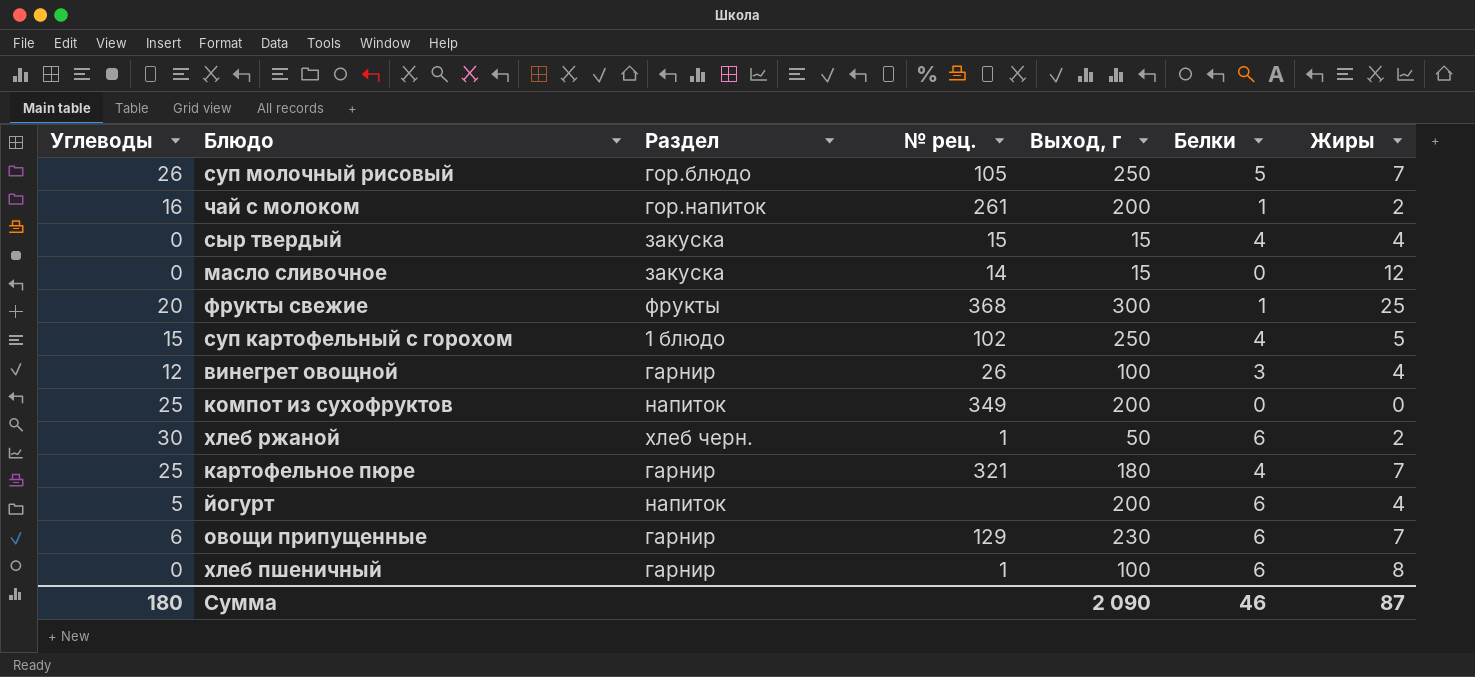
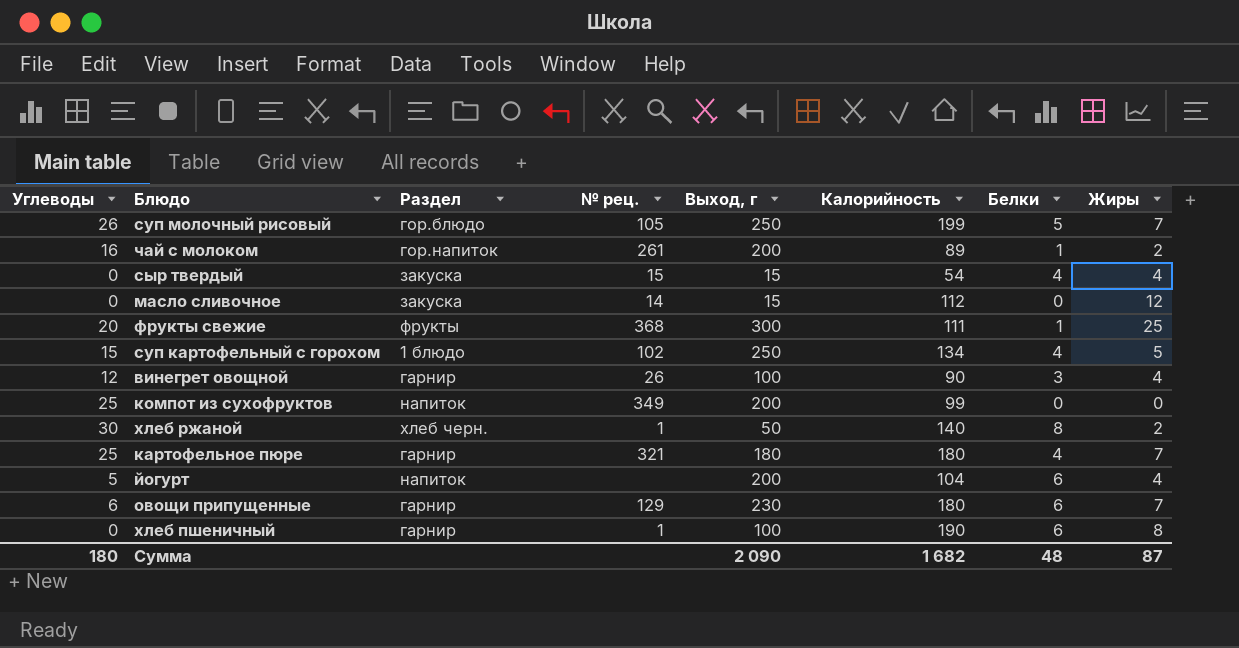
column Калорийность | position: none -> 6
хлеб ржаной | Белки: 6 -> 8
Сумма | Белки: 46 -> 48

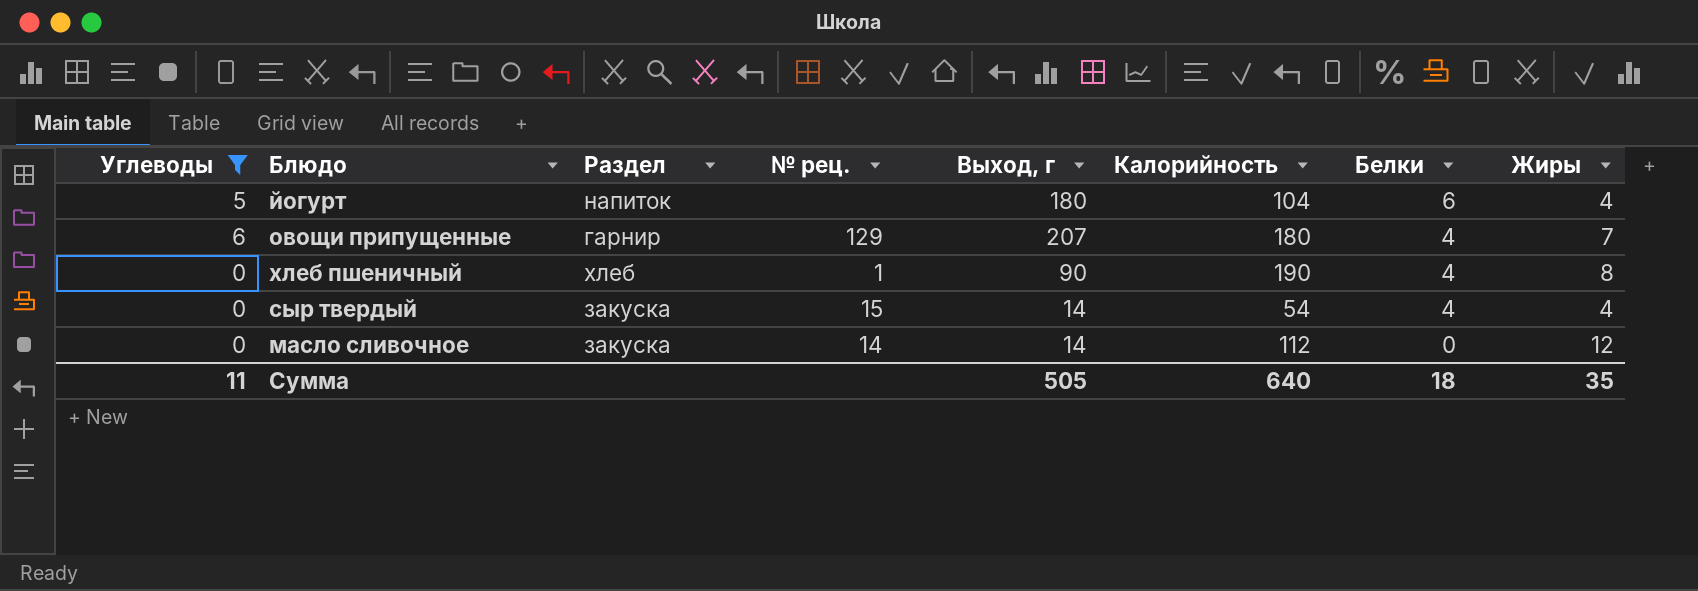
filter: none -> Углеводы <= 6
row order: none -> Белки descending
йогурт | Выход, г: 200 -> 180
овощи припущенные | Выход, г: 230 -> 207
овощи припущенные | Белки: 6 -> 4
хлеб пшеничный | Раздел: гарнир -> хлеб
хлеб пшеничный | Выход, г: 100 -> 90
хлеб пшеничный | Белки: 6 -> 4
сыр твердый | Выход, г: 15 -> 14
масло сливочное | Выход, г: 15 -> 14
Сумма | Углеводы: 180 -> 11
Сумма | Выход, г: 2 090 -> 505
Сумма | Калорийность: 1 682 -> 640
Сумма | Белки: 48 -> 18
Сумма | Жиры: 87 -> 35

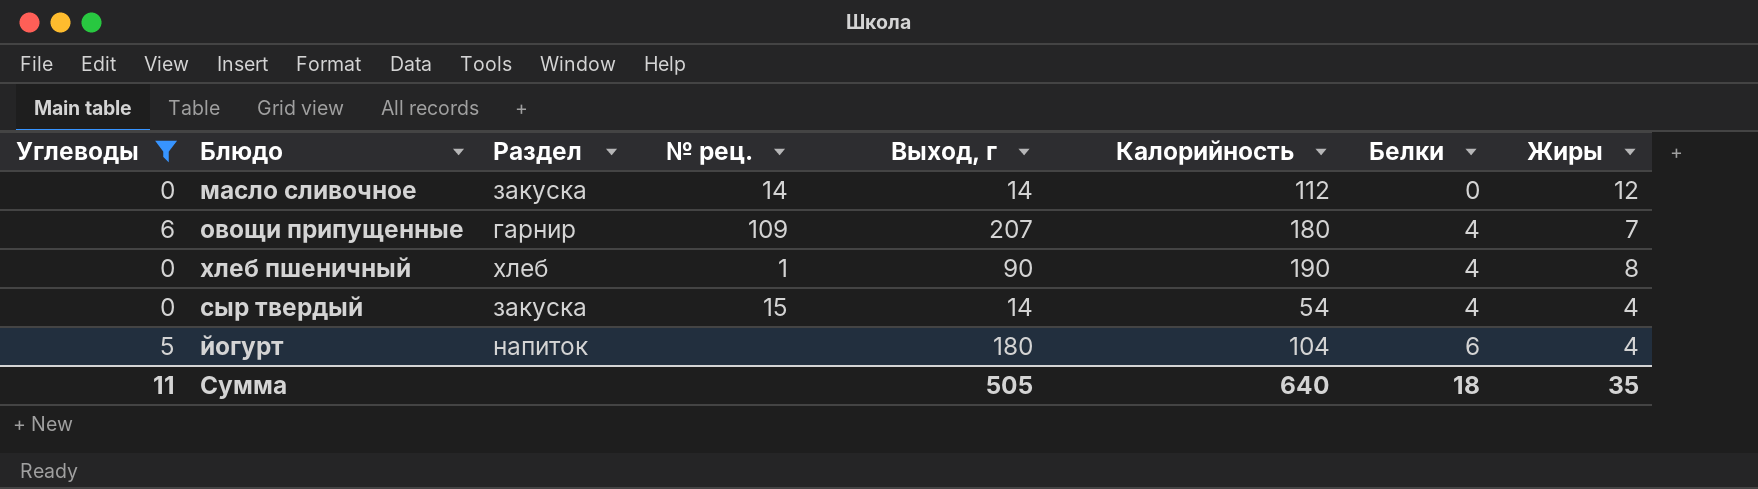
row order: Белки descending -> Белки ascending
овощи припущенные | № рец.: 129 -> 109

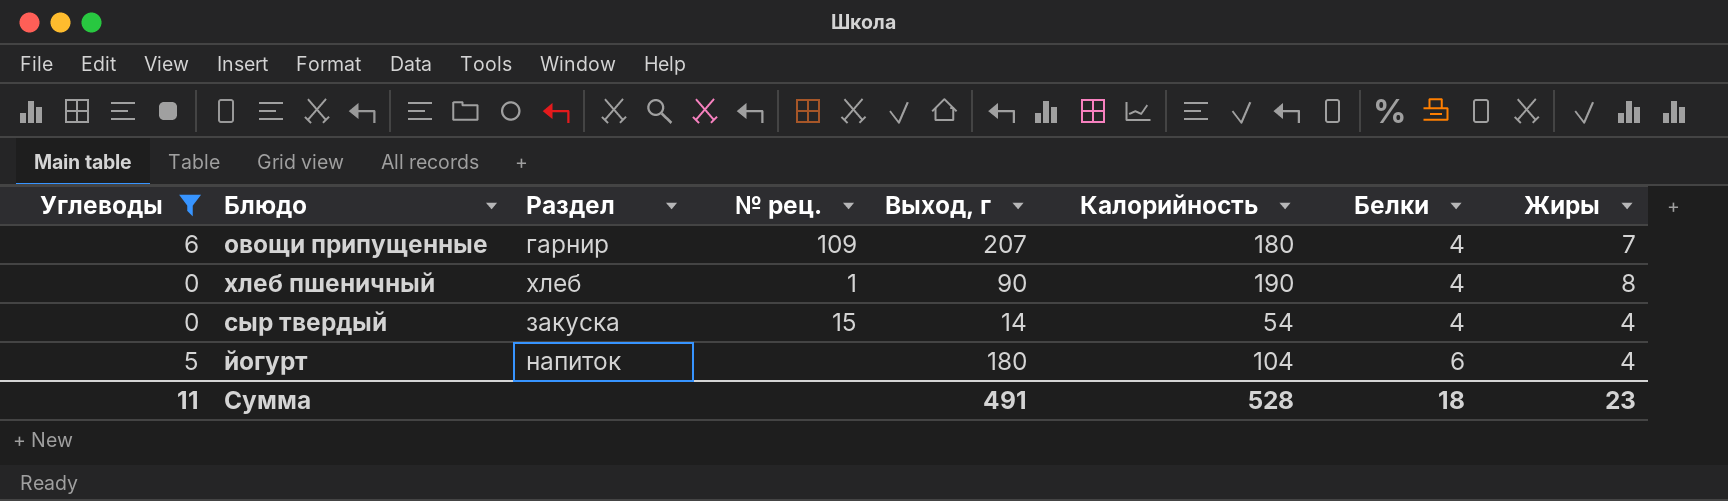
row масло сливочное: 0 | закуска | 14 | 14 | 112 | 0 | 12 -> none
Сумма | Выход, г: 505 -> 491
Сумма | Калорийность: 640 -> 528
Сумма | Жиры: 35 -> 23

